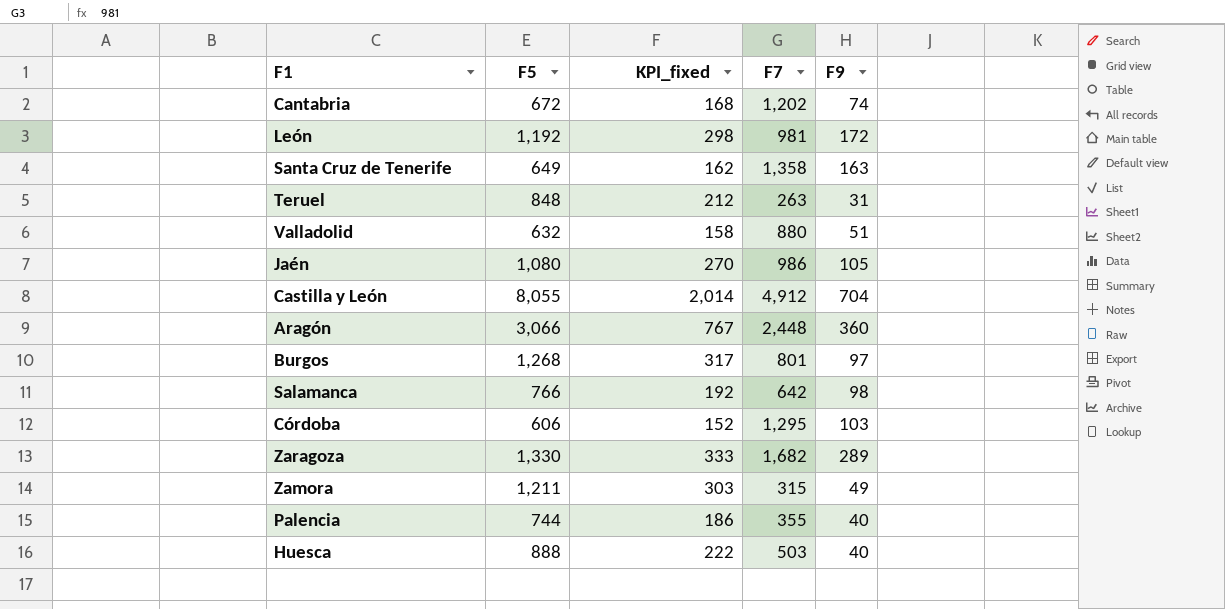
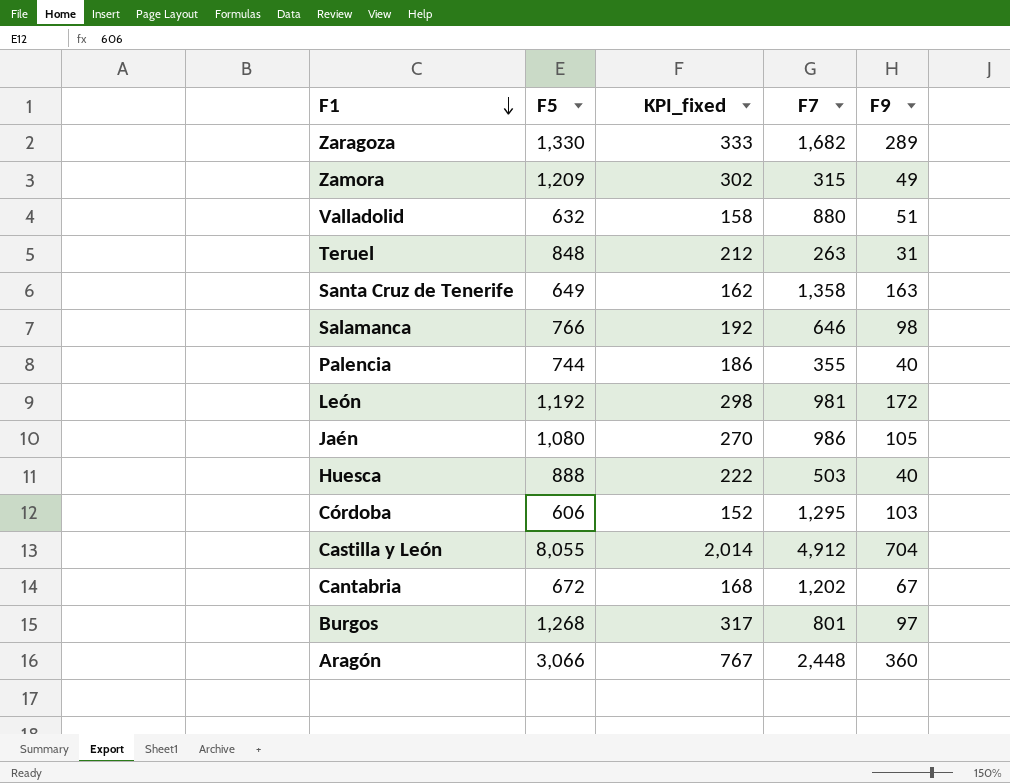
row order: none -> F1 descending
Zamora | F5: 1,211 -> 1,209
Zamora | KPI_fixed: 303 -> 302
Salamanca | F7: 642 -> 646
Cantabria | F9: 74 -> 67

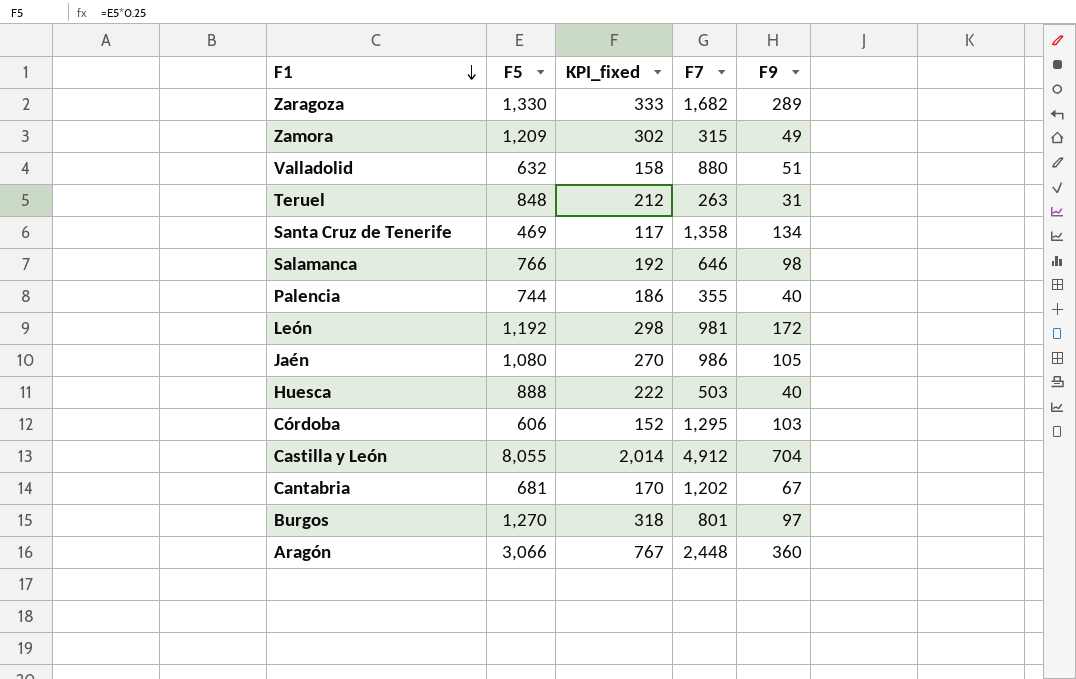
Santa Cruz de Tenerife | F5: 649 -> 469
Santa Cruz de Tenerife | KPI_fixed: 162 -> 117
Santa Cruz de Tenerife | F9: 163 -> 134
Cantabria | F5: 672 -> 681
Cantabria | KPI_fixed: 168 -> 170
Burgos | F5: 1,268 -> 1,270
Burgos | KPI_fixed: 317 -> 318

